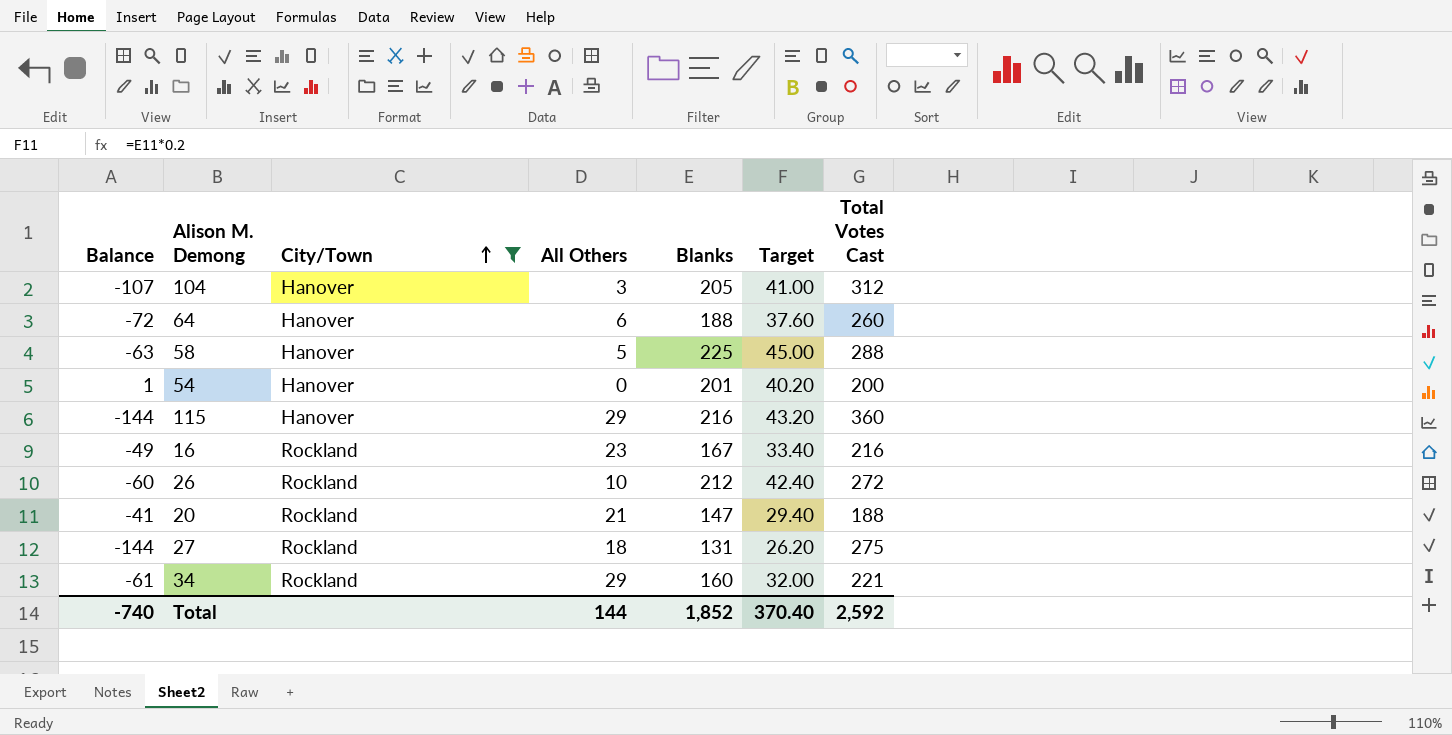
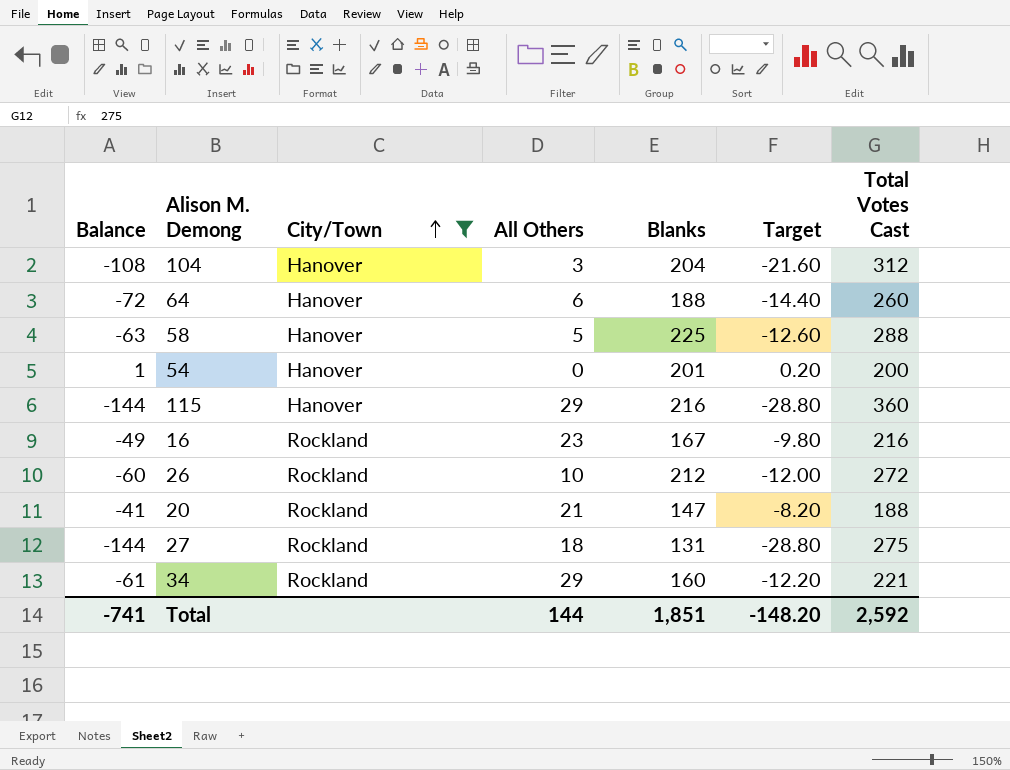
column Target | formula: [Blanks] * 0.2 -> [Balance] * 0.2
104 | Balance: -107 -> -108
104 | Blanks: 205 -> 204
Total | Balance: -740 -> -741
Total | Blanks: 1,852 -> 1,851
Total | Target: 370.40 -> -148.20

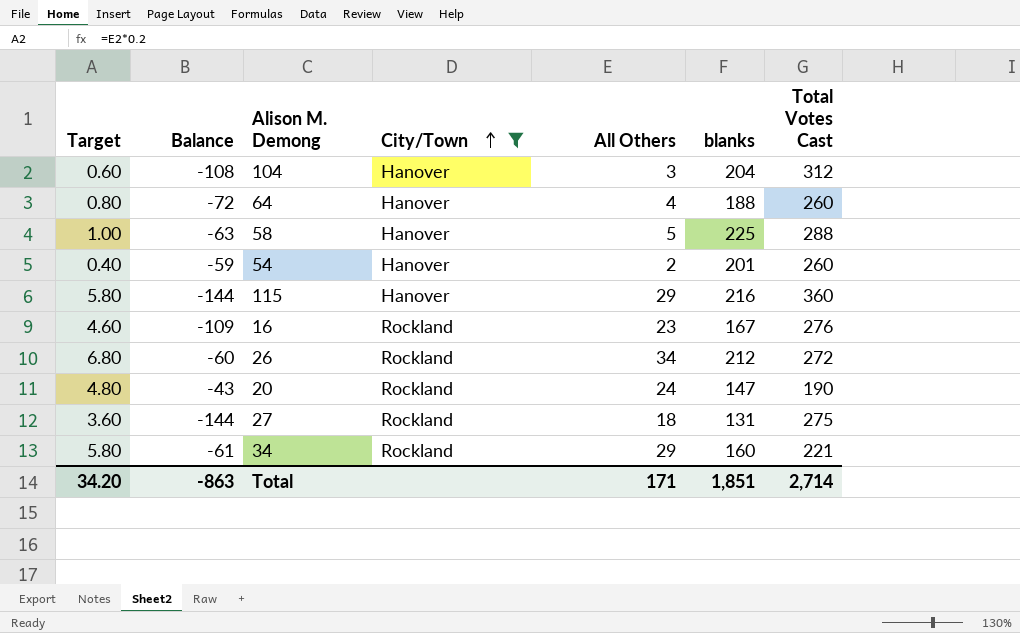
column Target | formula: [Balance] * 0.2 -> [All Others] * 0.2
column Target | position: 6 -> 1
column name: Blanks -> blanks
64 | All Others: 6 -> 4
54 | Balance: 1 -> -59
54 | All Others: 0 -> 2
54 | Total Votes Cast: 200 -> 260
16 | Balance: -49 -> -109
16 | Total Votes Cast: 216 -> 276
26 | All Others: 10 -> 34
20 | Balance: -41 -> -43
20 | All Others: 21 -> 24
20 | Total Votes Cast: 188 -> 190
Total | Target: -148.20 -> 34.20
Total | Balance: -741 -> -863
Total | All Others: 144 -> 171
Total | Total Votes Cast: 2,592 -> 2,714

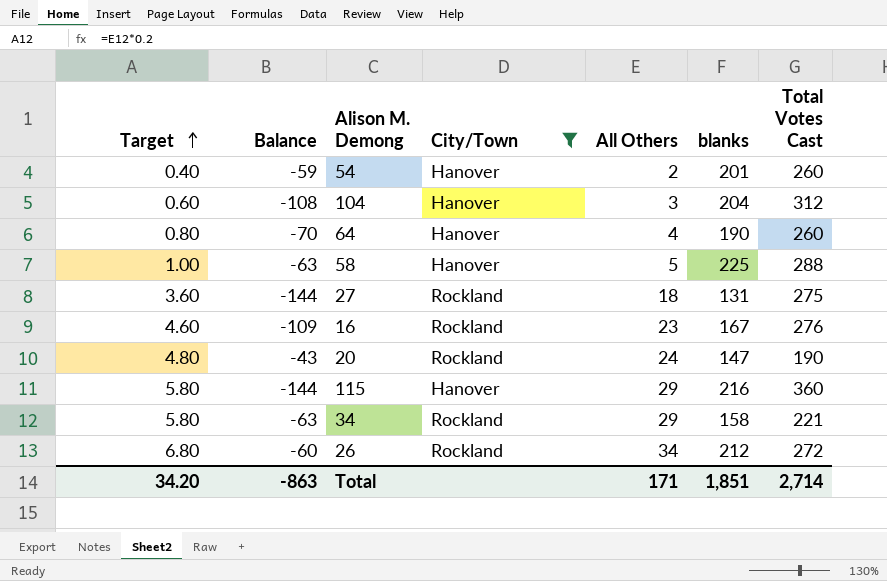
row order: City/Town ascending -> Target ascending
64 | Balance: -72 -> -70
64 | blanks: 188 -> 190
34 | Balance: -61 -> -63
34 | blanks: 160 -> 158

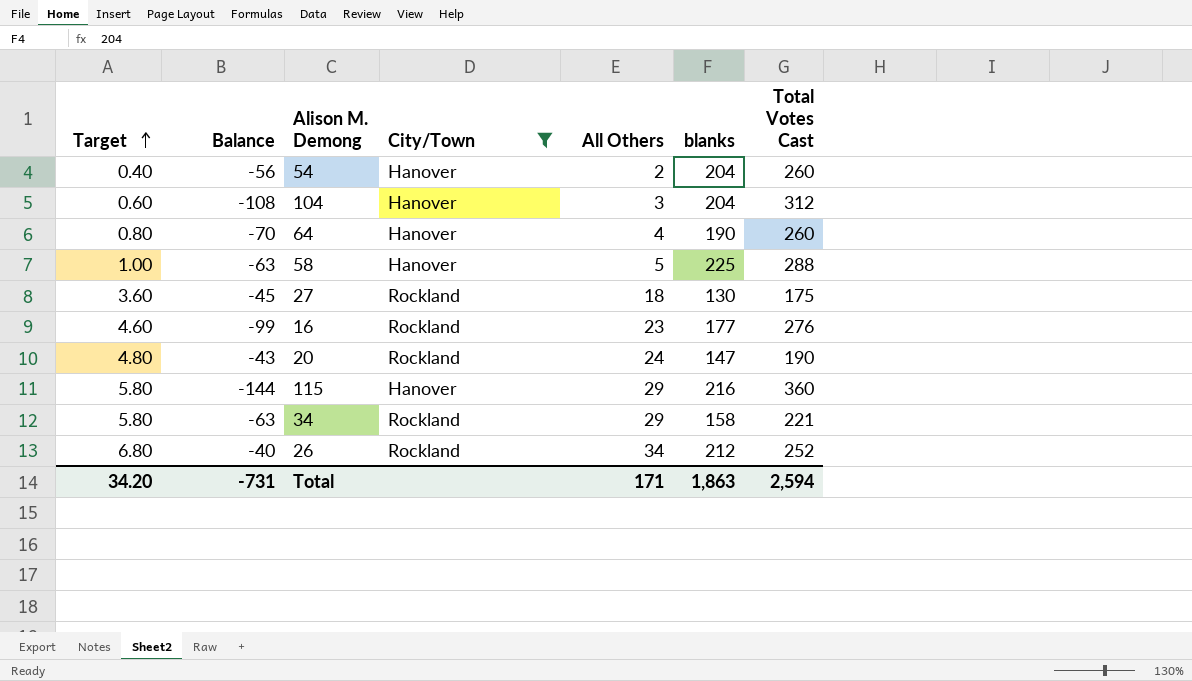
54 | Balance: -59 -> -56
54 | blanks: 201 -> 204
27 | Balance: -144 -> -45
27 | blanks: 131 -> 130
27 | Total Votes Cast: 275 -> 175
16 | Balance: -109 -> -99
16 | blanks: 167 -> 177
26 | Balance: -60 -> -40
26 | Total Votes Cast: 272 -> 252
Total | Balance: -863 -> -731
Total | blanks: 1,851 -> 1,863
Total | Total Votes Cast: 2,714 -> 2,594

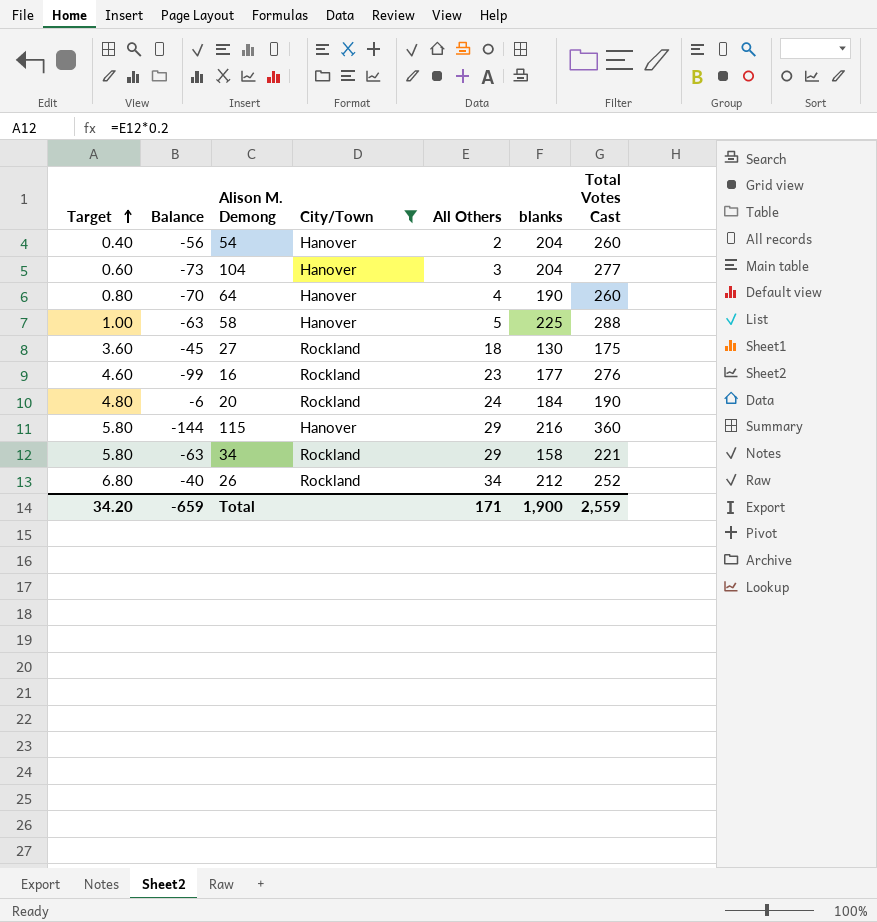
104 | Balance: -108 -> -73
104 | Total Votes Cast: 312 -> 277
20 | Balance: -43 -> -6
20 | blanks: 147 -> 184
Total | Balance: -731 -> -659
Total | blanks: 1,863 -> 1,900
Total | Total Votes Cast: 2,594 -> 2,559

